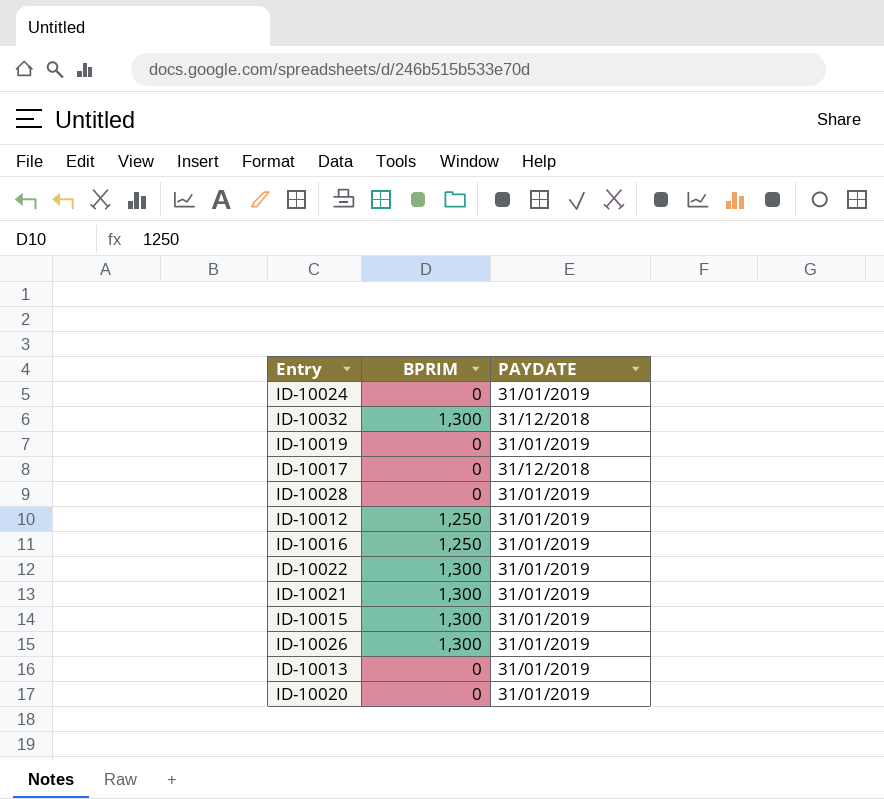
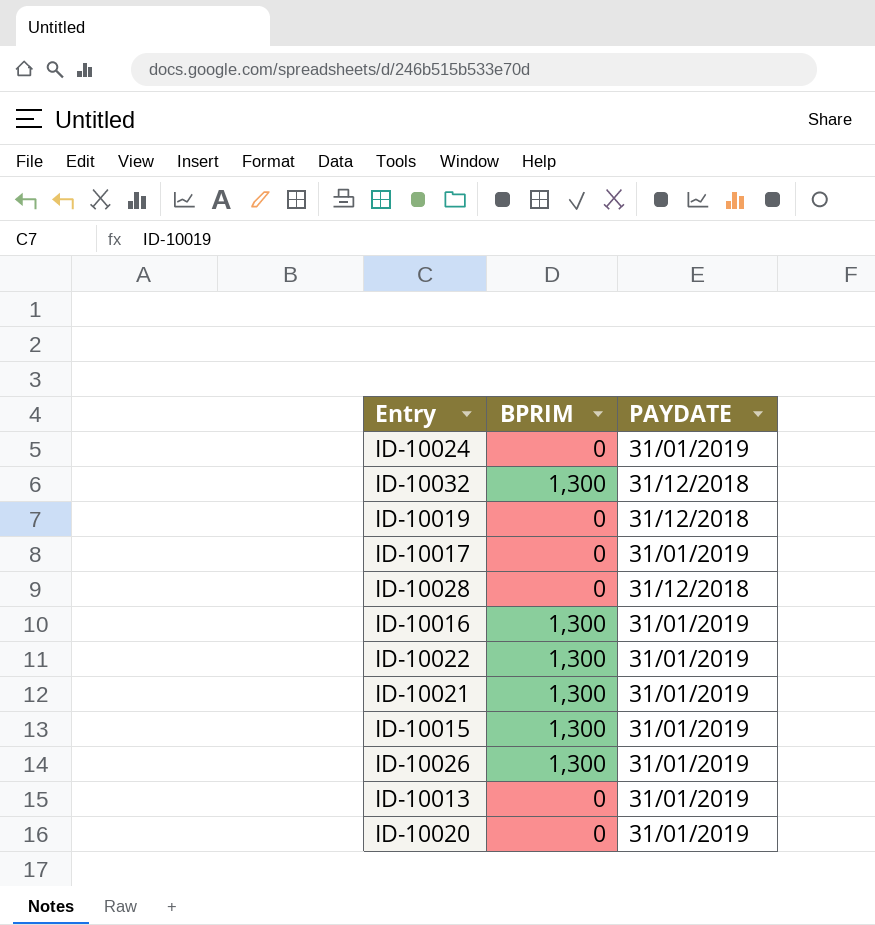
row ID-10012: 1,250 | 31/01/2019 -> none
ID-10019 | PAYDATE: 31/01/2019 -> 31/12/2018
ID-10017 | PAYDATE: 31/12/2018 -> 31/01/2019
ID-10028 | PAYDATE: 31/01/2019 -> 31/12/2018
ID-10016 | BPRIM: 1,250 -> 1,300

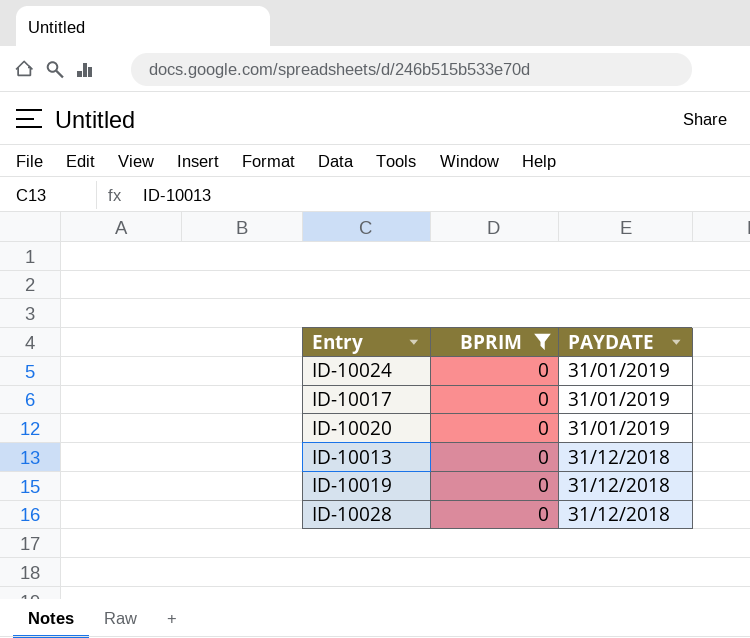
filter: none -> BPRIM = 0
row order: none -> PAYDATE descending
ID-10013 | PAYDATE: 31/01/2019 -> 31/12/2018

